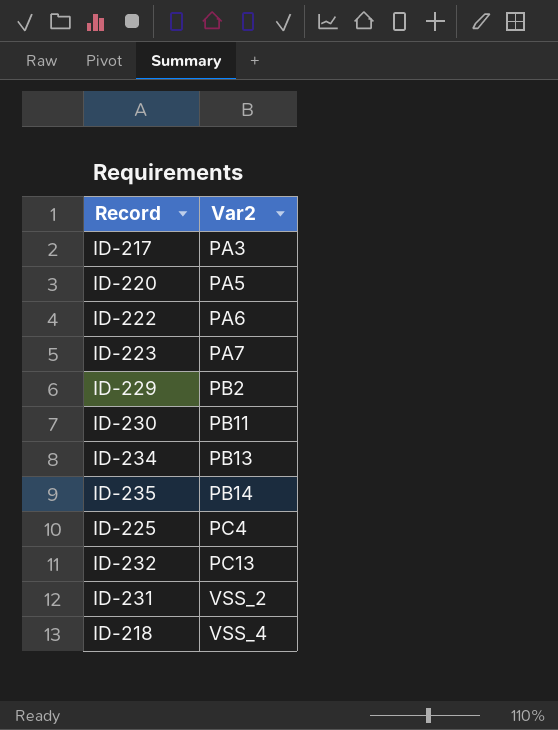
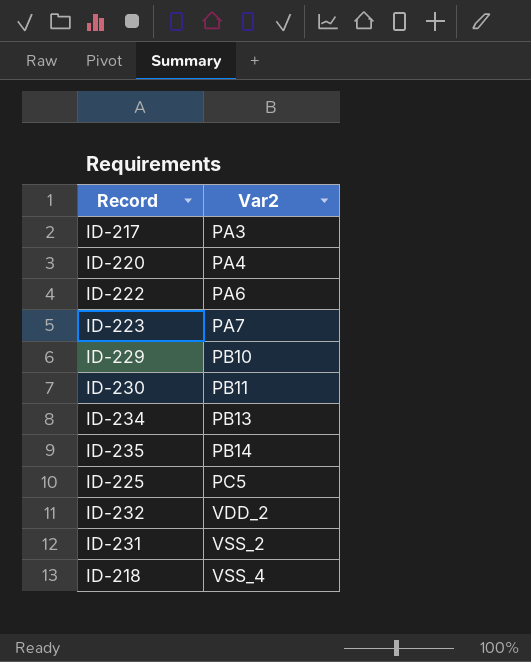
ID-220 | Var2: PA5 -> PA4
ID-229 | Var2: PB2 -> PB10
ID-225 | Var2: PC4 -> PC5
ID-232 | Var2: PC13 -> VDD_2

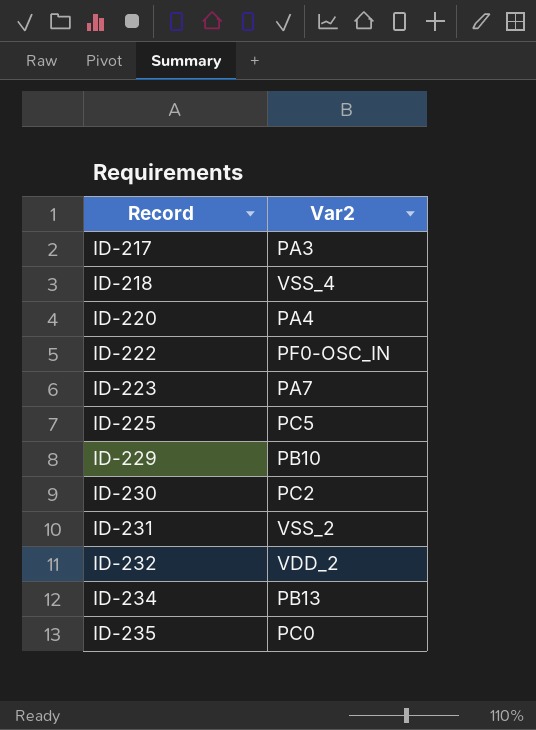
row order: Var2 ascending -> Record ascending
ID-222 | Var2: PA6 -> PF0-OSC_IN
ID-230 | Var2: PB11 -> PC2
ID-235 | Var2: PB14 -> PC0

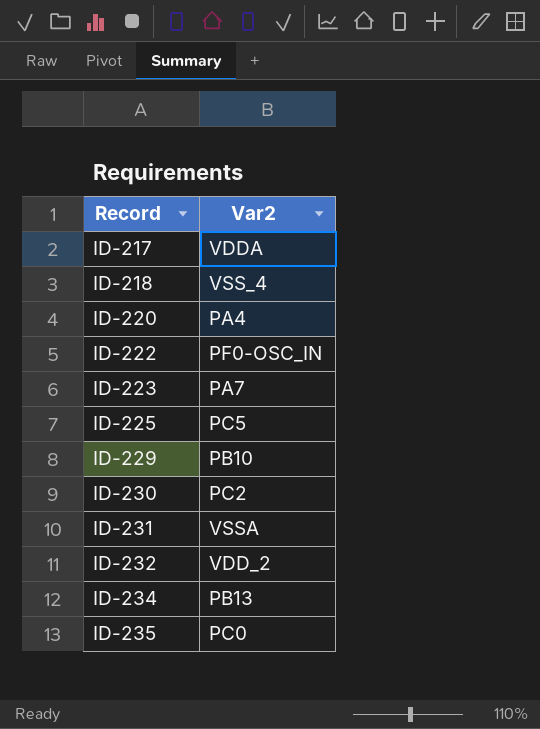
ID-217 | Var2: PA3 -> VDDA
ID-231 | Var2: VSS_2 -> VSSA

